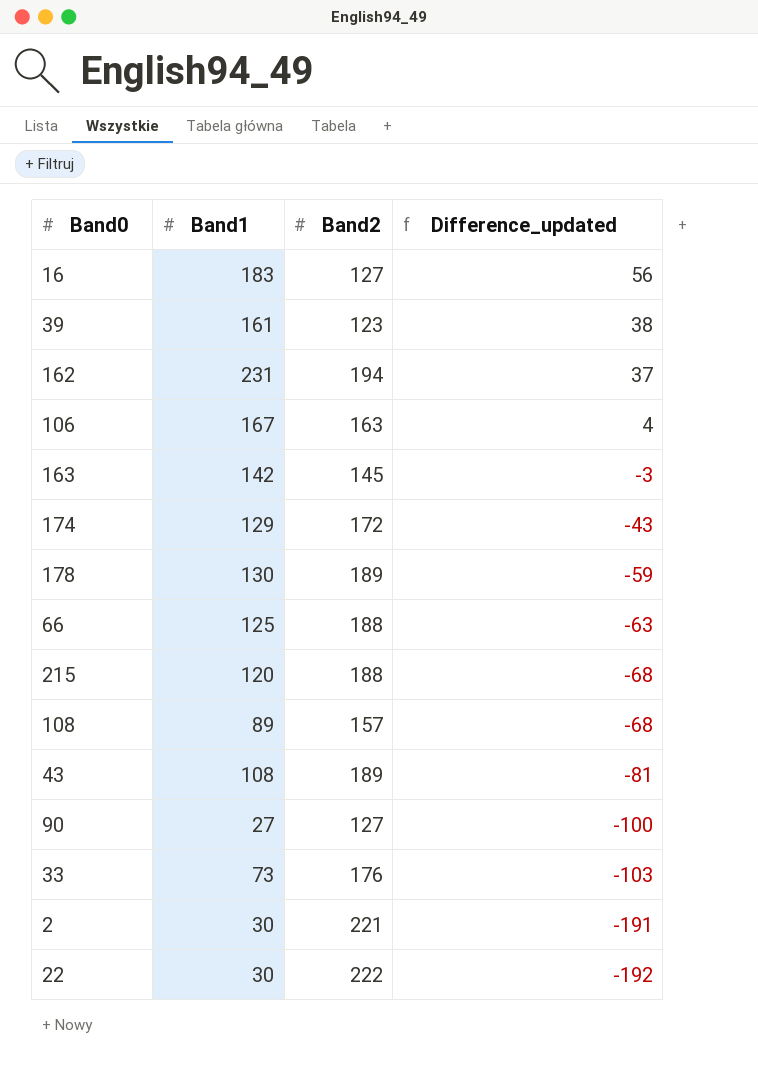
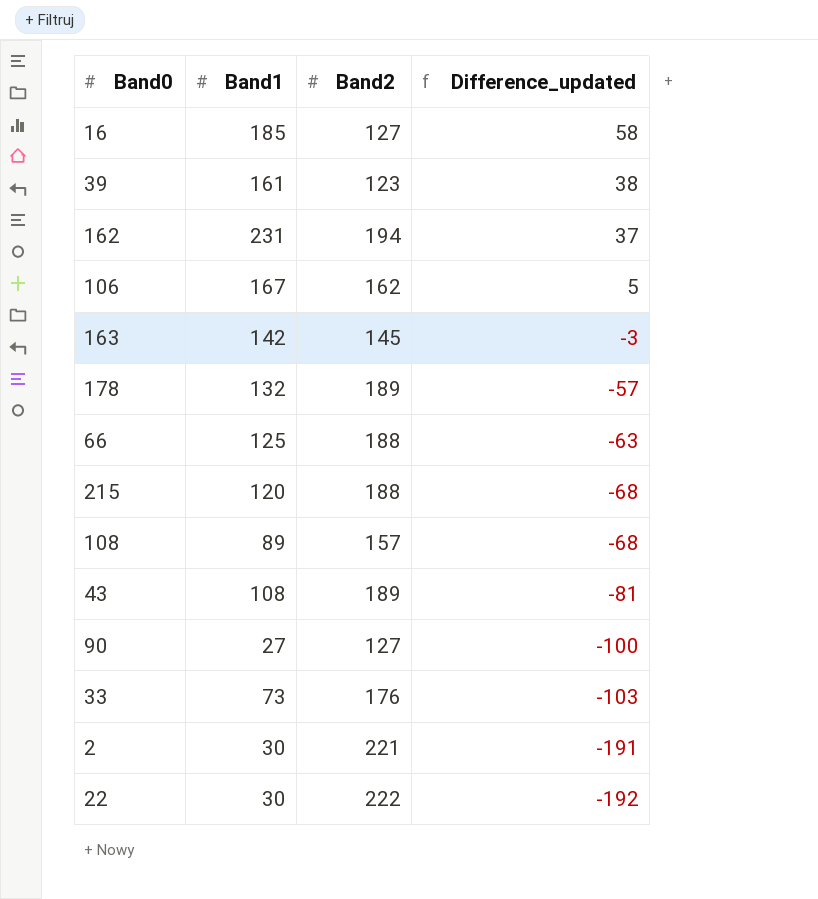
row 174: 129 | 172 | -43 -> none
16 | Band1: 183 -> 185
16 | Difference_updated: 56 -> 58
106 | Band2: 163 -> 162
106 | Difference_updated: 4 -> 5
178 | Band1: 130 -> 132
178 | Difference_updated: -59 -> -57

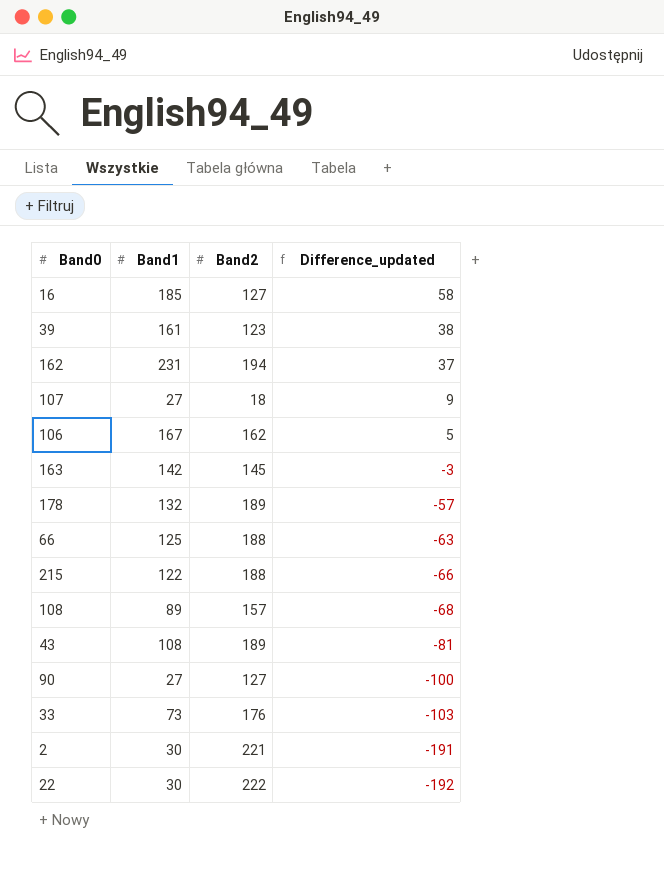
row 107: none -> 27 | 18 | 9
215 | Band1: 120 -> 122
215 | Difference_updated: -68 -> -66

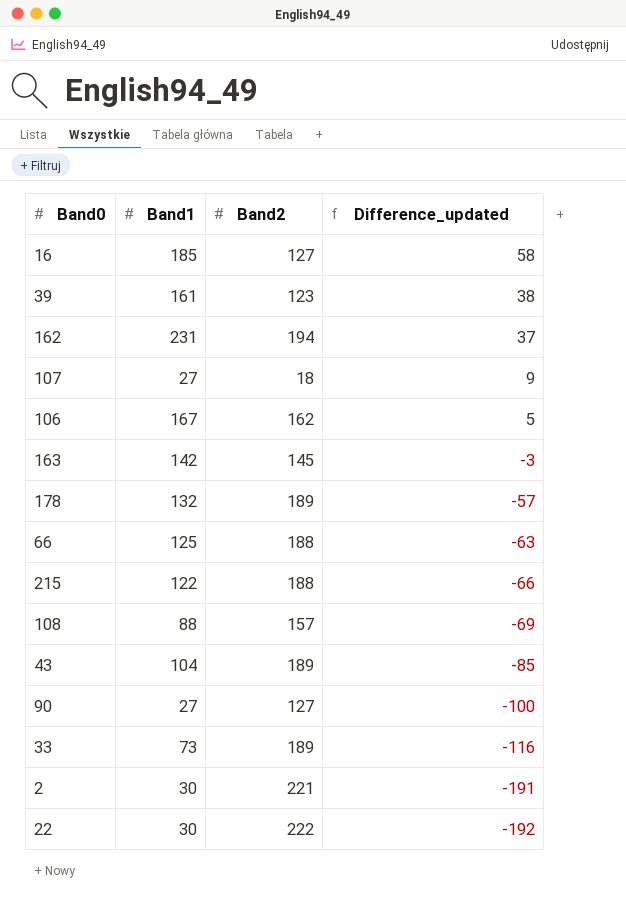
108 | Band1: 89 -> 88
108 | Difference_updated: -68 -> -69
43 | Band1: 108 -> 104
43 | Difference_updated: -81 -> -85
33 | Band2: 176 -> 189
33 | Difference_updated: -103 -> -116

